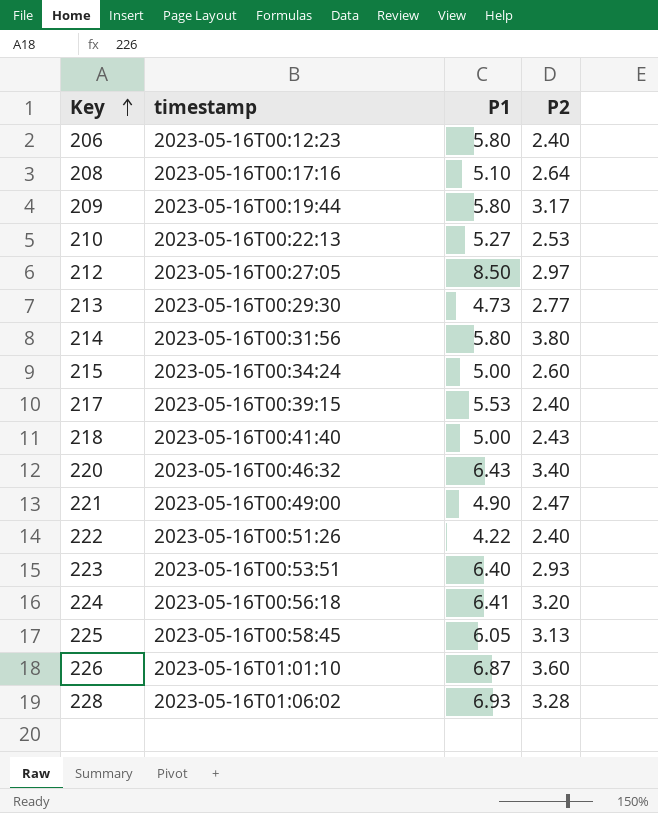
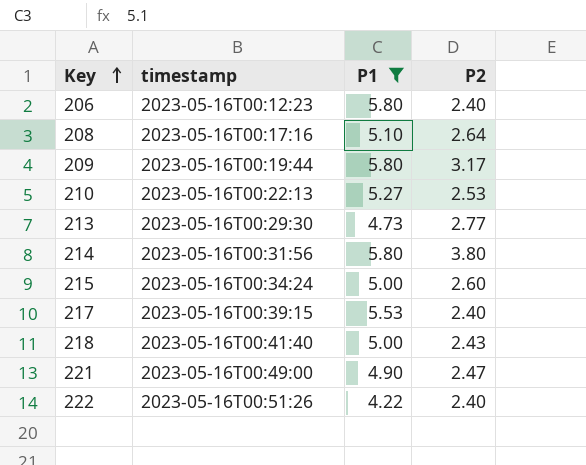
filter: none -> P1 <= 5.80

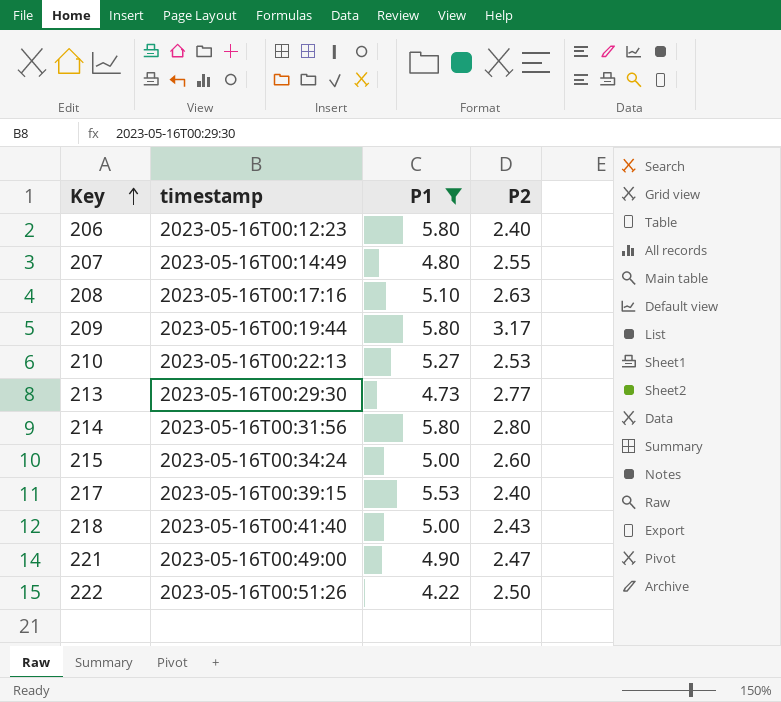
row 207: none -> 2023-05-16T00:14:49 | 4.80 | 2.55
208 | P2: 2.64 -> 2.63
214 | P2: 3.80 -> 2.80
222 | P2: 2.40 -> 2.50

